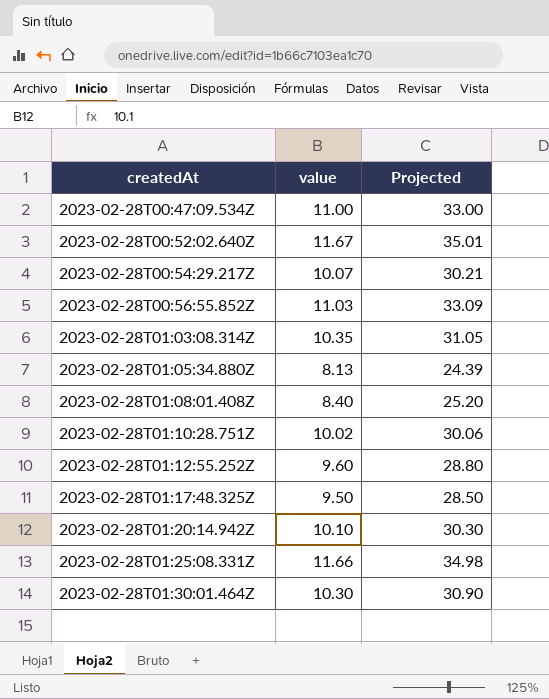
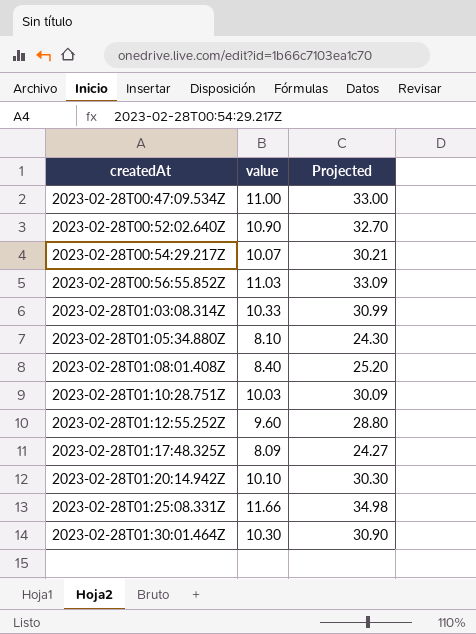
2023-02-28T00:52:02.640Z | value: 11.67 -> 10.90
2023-02-28T00:52:02.640Z | Projected: 35.01 -> 32.70
2023-02-28T01:03:08.314Z | value: 10.35 -> 10.33
2023-02-28T01:03:08.314Z | Projected: 31.05 -> 30.99
2023-02-28T01:05:34.880Z | value: 8.13 -> 8.10
2023-02-28T01:05:34.880Z | Projected: 24.39 -> 24.30
2023-02-28T01:10:28.751Z | value: 10.02 -> 10.03
2023-02-28T01:10:28.751Z | Projected: 30.06 -> 30.09
2023-02-28T01:17:48.325Z | value: 9.50 -> 8.09
2023-02-28T01:17:48.325Z | Projected: 28.50 -> 24.27

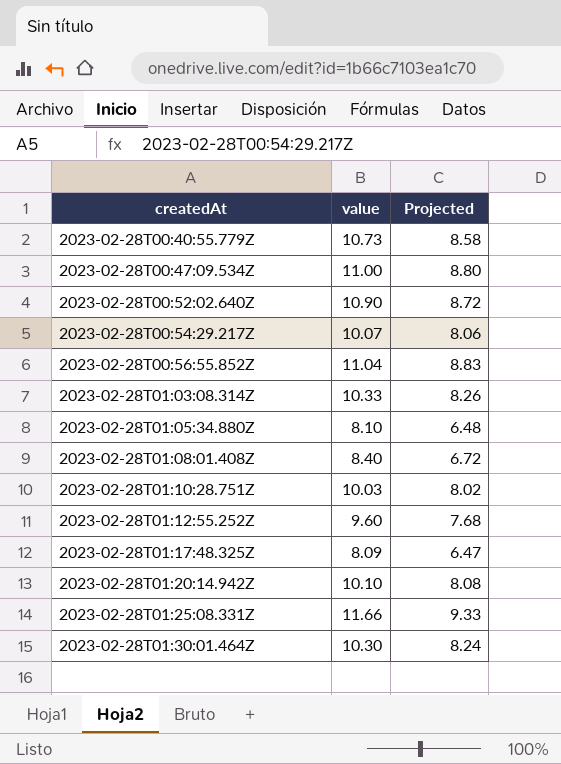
column Projected | formula: [value] * 3 -> [value] * 0.8
row 2023-02-28T00:40:55.779Z: none -> 10.73 | 8.58
2023-02-28T00:56:55.852Z | value: 11.03 -> 11.04

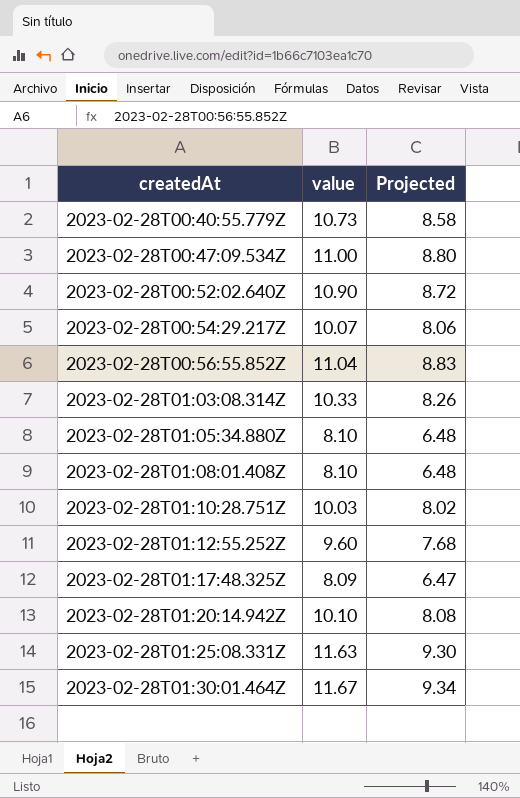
2023-02-28T01:08:01.408Z | value: 8.40 -> 8.10
2023-02-28T01:08:01.408Z | Projected: 6.72 -> 6.48
2023-02-28T01:25:08.331Z | value: 11.66 -> 11.63
2023-02-28T01:25:08.331Z | Projected: 9.33 -> 9.30
2023-02-28T01:30:01.464Z | value: 10.30 -> 11.67
2023-02-28T01:30:01.464Z | Projected: 8.24 -> 9.34

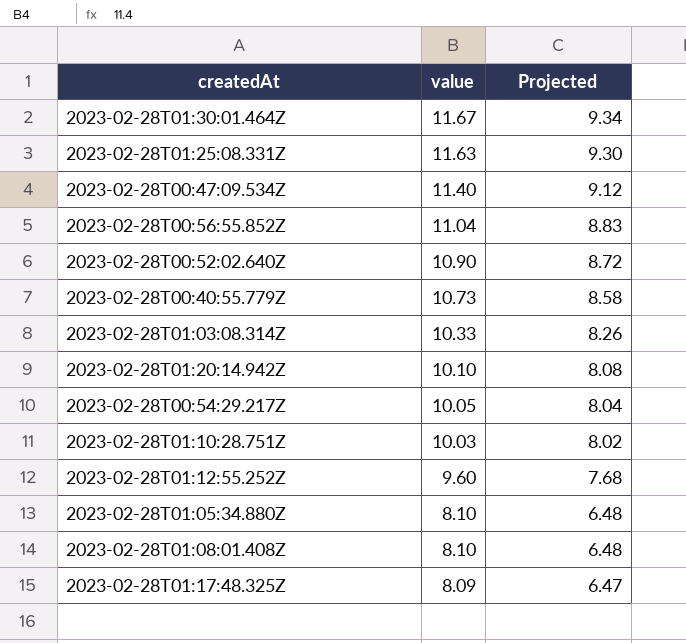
row order: createdAt ascending -> value descending
2023-02-28T00:47:09.534Z | value: 11.00 -> 11.40
2023-02-28T00:47:09.534Z | Projected: 8.80 -> 9.12
2023-02-28T00:54:29.217Z | value: 10.07 -> 10.05
2023-02-28T00:54:29.217Z | Projected: 8.06 -> 8.04

